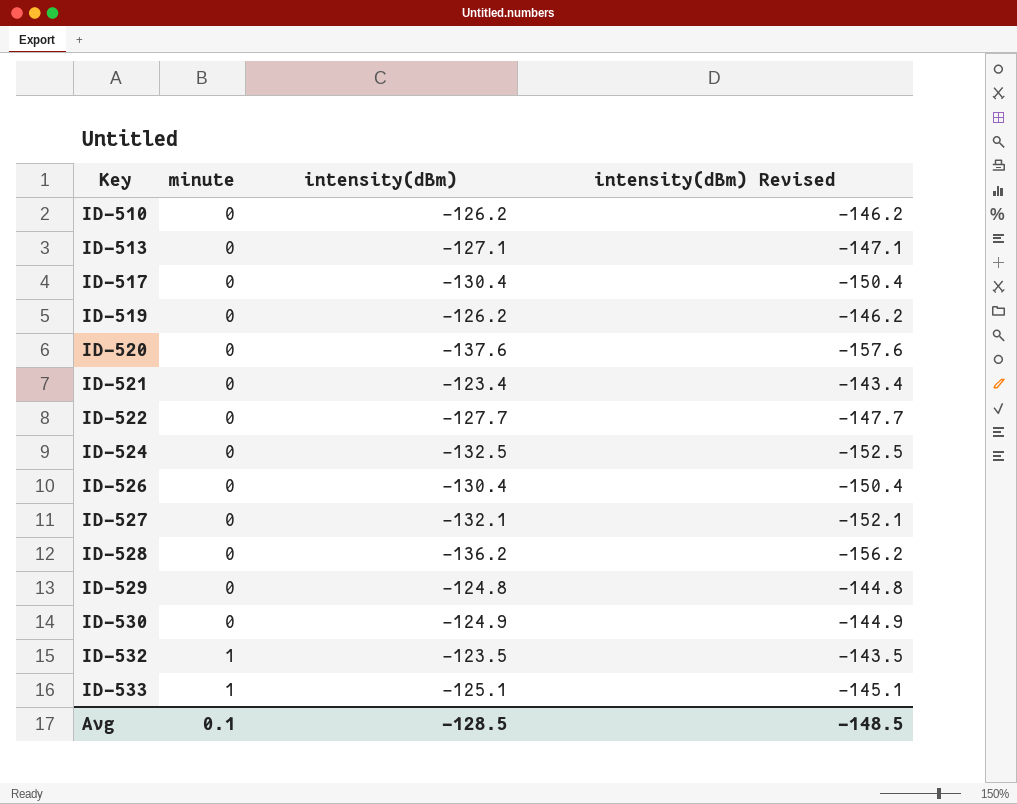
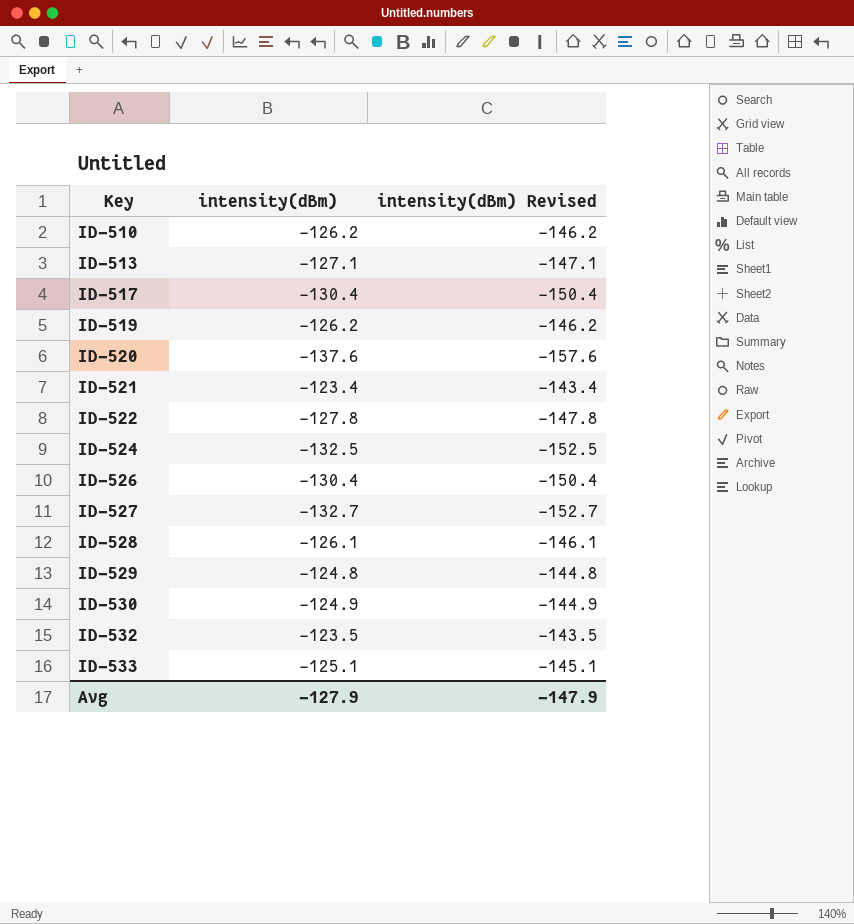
column minute | position: 2 -> none
ID-522 | intensity(dBm): -127.7 -> -127.8
ID-522 | intensity(dBm) Revised: -147.7 -> -147.8
ID-527 | intensity(dBm): -132.1 -> -132.7
ID-527 | intensity(dBm) Revised: -152.1 -> -152.7
ID-528 | intensity(dBm): -136.2 -> -126.1
ID-528 | intensity(dBm) Revised: -156.2 -> -146.1
Avg | intensity(dBm): -128.5 -> -127.9
Avg | intensity(dBm) Revised: -148.5 -> -147.9

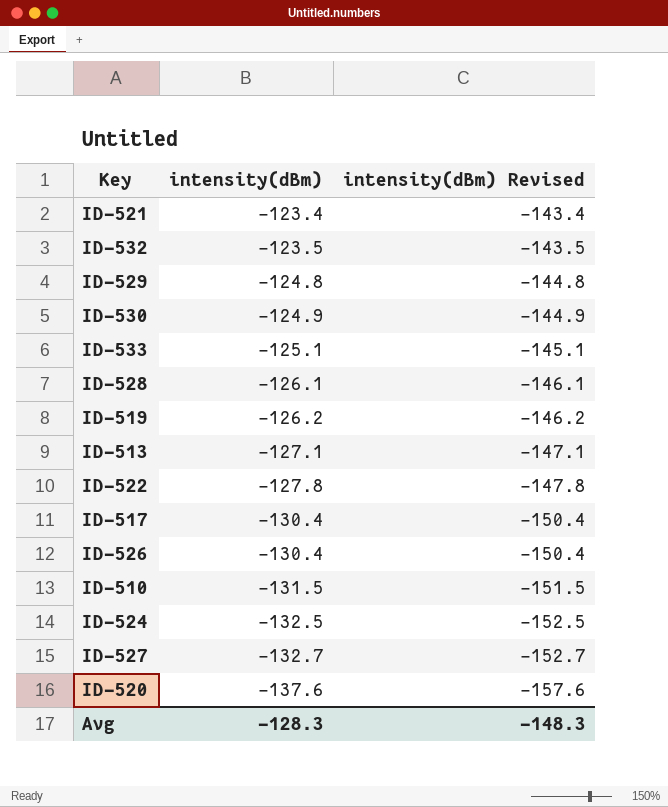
row order: Key ascending -> intensity(dBm) descending
ID-510 | intensity(dBm): -126.2 -> -131.5
ID-510 | intensity(dBm) Revised: -146.2 -> -151.5
Avg | intensity(dBm): -127.9 -> -128.3
Avg | intensity(dBm) Revised: -147.9 -> -148.3

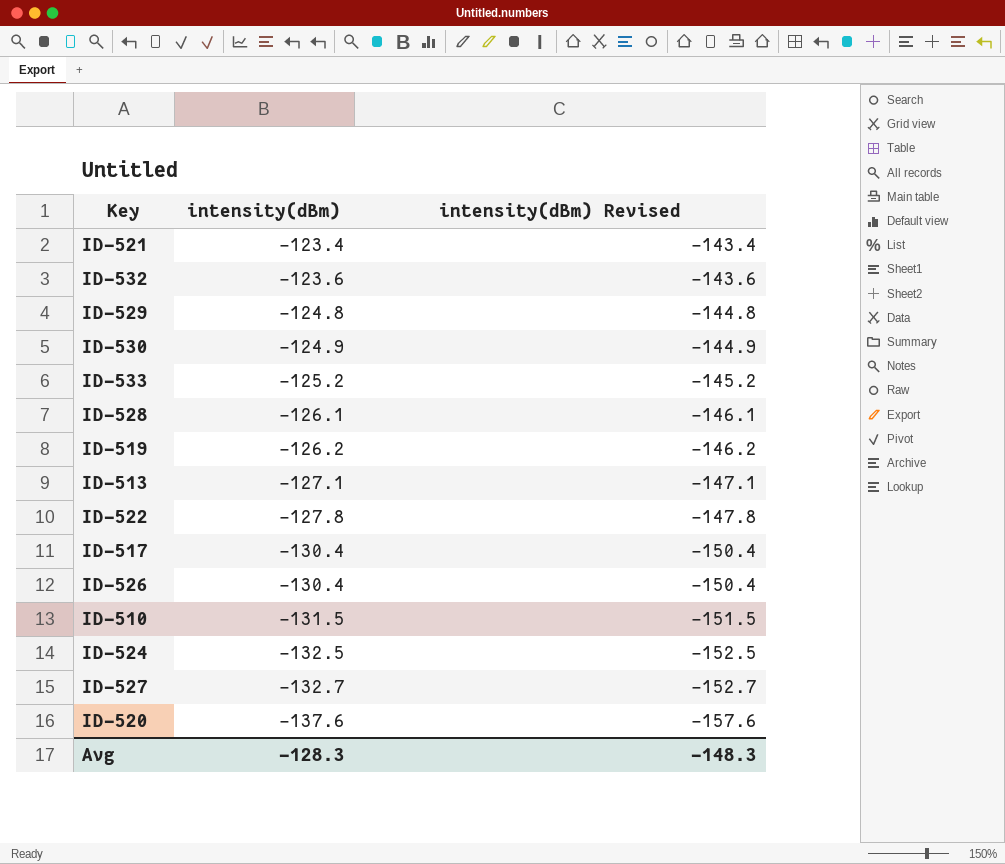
ID-532 | intensity(dBm): -123.5 -> -123.6
ID-532 | intensity(dBm) Revised: -143.5 -> -143.6
ID-533 | intensity(dBm): -125.1 -> -125.2
ID-533 | intensity(dBm) Revised: -145.1 -> -145.2

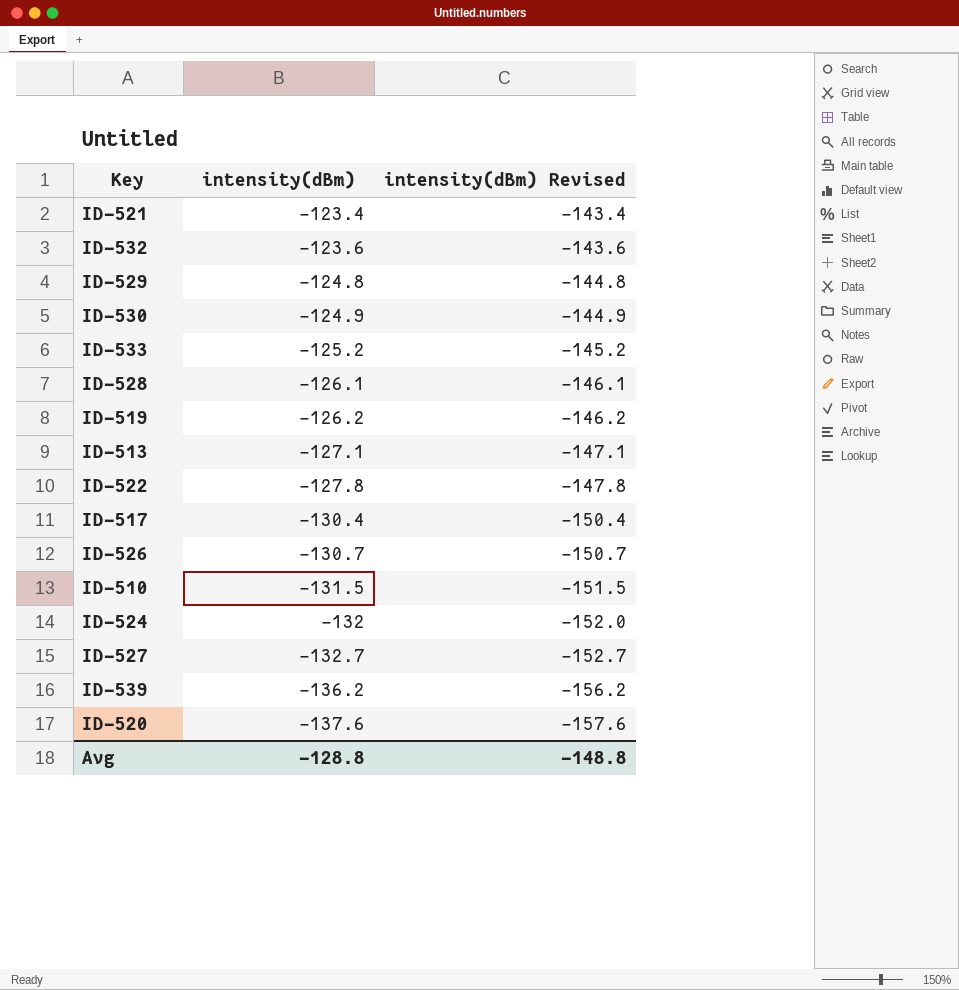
ID-526 | intensity(dBm): -130.4 -> -130.7
ID-526 | intensity(dBm) Revised: -150.4 -> -150.7
ID-524 | intensity(dBm): -132.5 -> -132
ID-524 | intensity(dBm) Revised: -152.5 -> -152.0
row ID-539: none -> -136.2 | -156.2
Avg | intensity(dBm): -128.3 -> -128.8
Avg | intensity(dBm) Revised: -148.3 -> -148.8

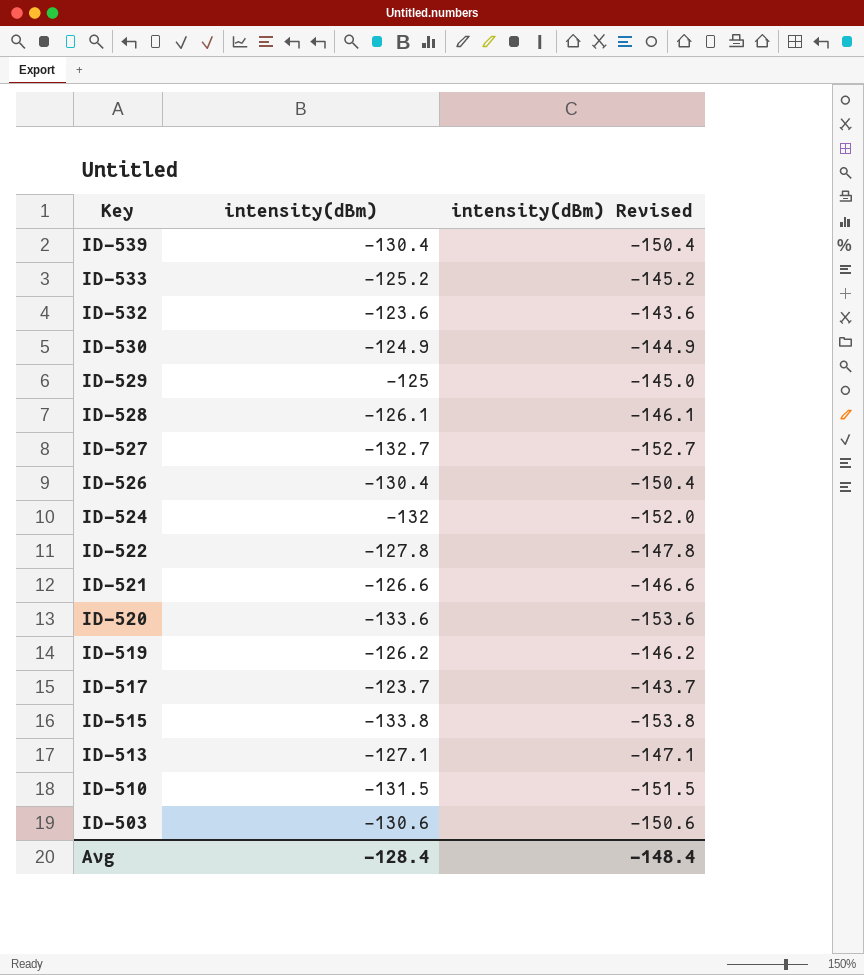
row order: intensity(dBm) descending -> Key descending
ID-539 | intensity(dBm): -136.2 -> -130.4
ID-539 | intensity(dBm) Revised: -156.2 -> -150.4
ID-529 | intensity(dBm): -124.8 -> -125
ID-529 | intensity(dBm) Revised: -144.8 -> -145.0
ID-526 | intensity(dBm): -130.7 -> -130.4
ID-526 | intensity(dBm) Revised: -150.7 -> -150.4
ID-521 | intensity(dBm): -123.4 -> -126.6
ID-521 | intensity(dBm) Revised: -143.4 -> -146.6
ID-520 | intensity(dBm): -137.6 -> -133.6
ID-520 | intensity(dBm) Revised: -157.6 -> -153.6
ID-517 | intensity(dBm): -130.4 -> -123.7
ID-517 | intensity(dBm) Revised: -150.4 -> -143.7
row ID-515: none -> -133.8 | -153.8
row ID-503: none -> -130.6 | -150.6
Avg | intensity(dBm): -128.8 -> -128.4
Avg | intensity(dBm) Revised: -148.8 -> -148.4

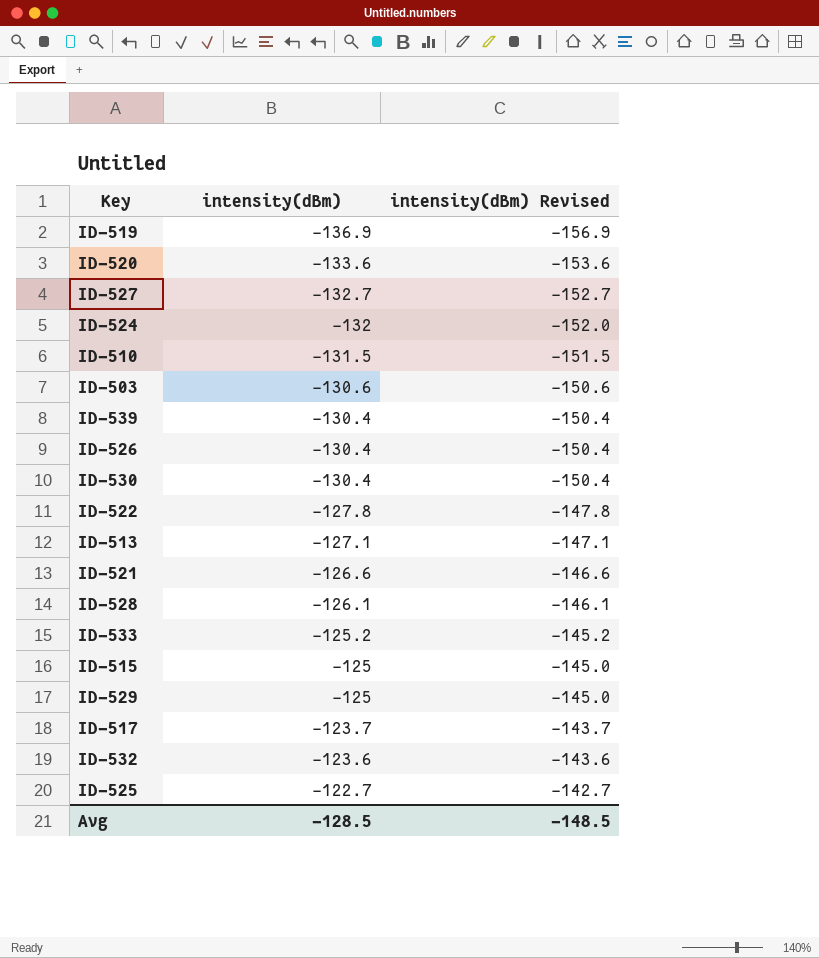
row order: Key descending -> intensity(dBm) ascending
ID-519 | intensity(dBm): -126.2 -> -136.9
ID-519 | intensity(dBm) Revised: -146.2 -> -156.9
ID-530 | intensity(dBm): -124.9 -> -130.4
ID-530 | intensity(dBm) Revised: -144.9 -> -150.4
ID-515 | intensity(dBm): -133.8 -> -125
ID-515 | intensity(dBm) Revised: -153.8 -> -145.0
row ID-525: none -> -122.7 | -142.7
Avg | intensity(dBm): -128.4 -> -128.5
Avg | intensity(dBm) Revised: -148.4 -> -148.5

